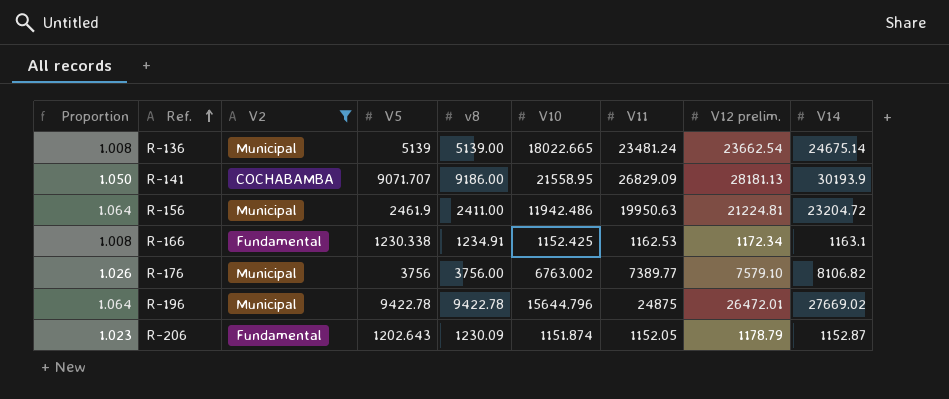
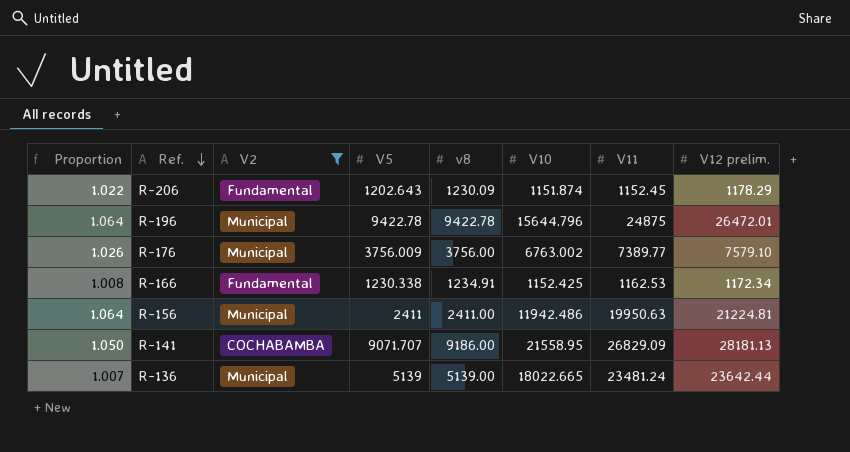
row order: Ref. ascending -> Ref. descending
column V14 | position: 9 -> none
R-206 | Proportion: 1.023 -> 1.022
R-206 | V11: 1152.05 -> 1152.45
R-206 | V12 prelim.: 1178.79 -> 1178.29
R-176 | V5: 3756 -> 3756.009
R-156 | V5: 2461.9 -> 2411
R-136 | Proportion: 1.008 -> 1.007
R-136 | V12 prelim.: 23662.54 -> 23642.44

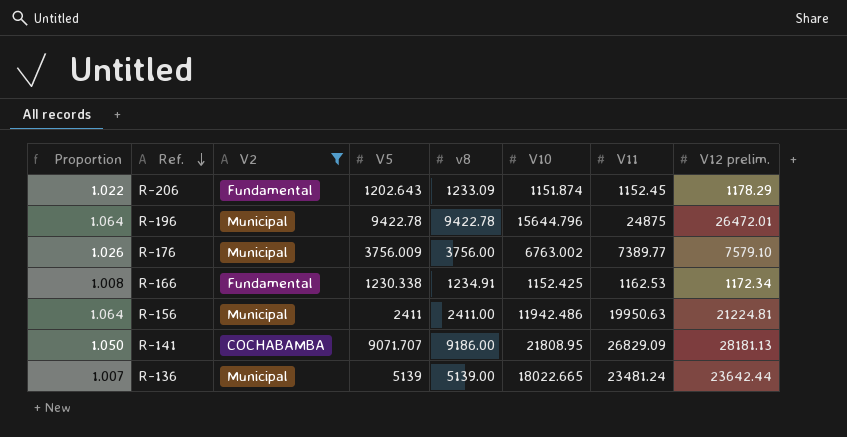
R-206 | v8: 1230.09 -> 1233.09
R-141 | V10: 21558.95 -> 21808.95

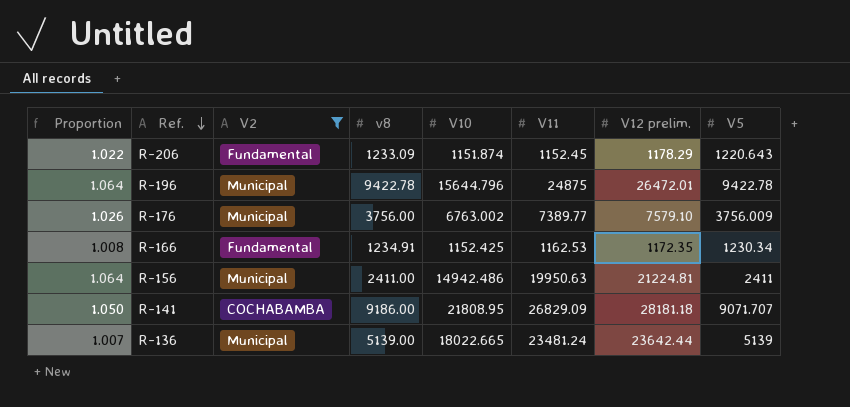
column V5 | position: 4 -> 8
R-206 | V5: 1202.643 -> 1220.643
R-166 | V12 prelim.: 1172.34 -> 1172.35
R-166 | V5: 1230.338 -> 1230.34
R-156 | V10: 11942.486 -> 14942.486
R-141 | V12 prelim.: 28181.13 -> 28181.18

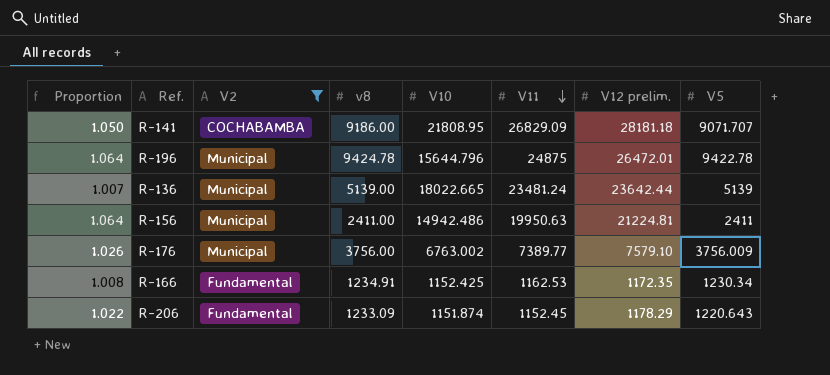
row order: Ref. descending -> V11 descending
R-196 | v8: 9422.78 -> 9424.78

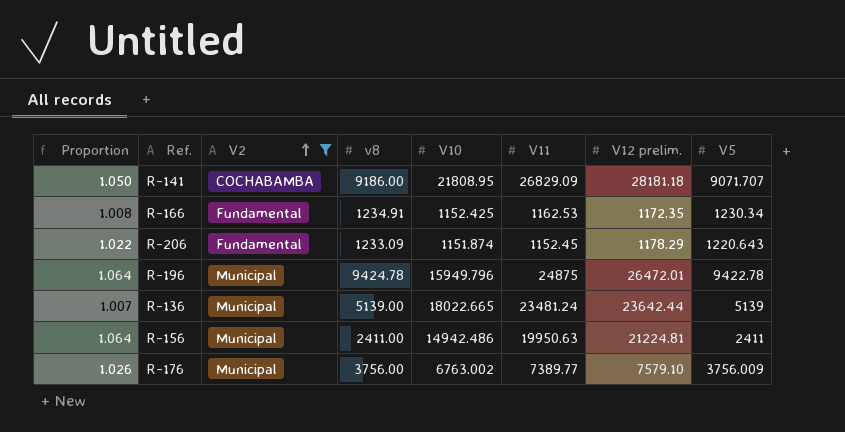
row order: V11 descending -> V2 ascending
R-196 | V10: 15644.796 -> 15949.796

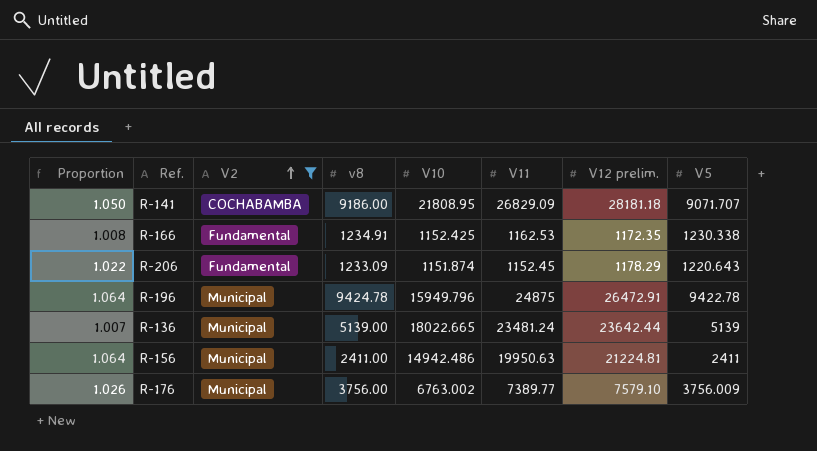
R-166 | V5: 1230.34 -> 1230.338
R-196 | V12 prelim.: 26472.01 -> 26472.91

